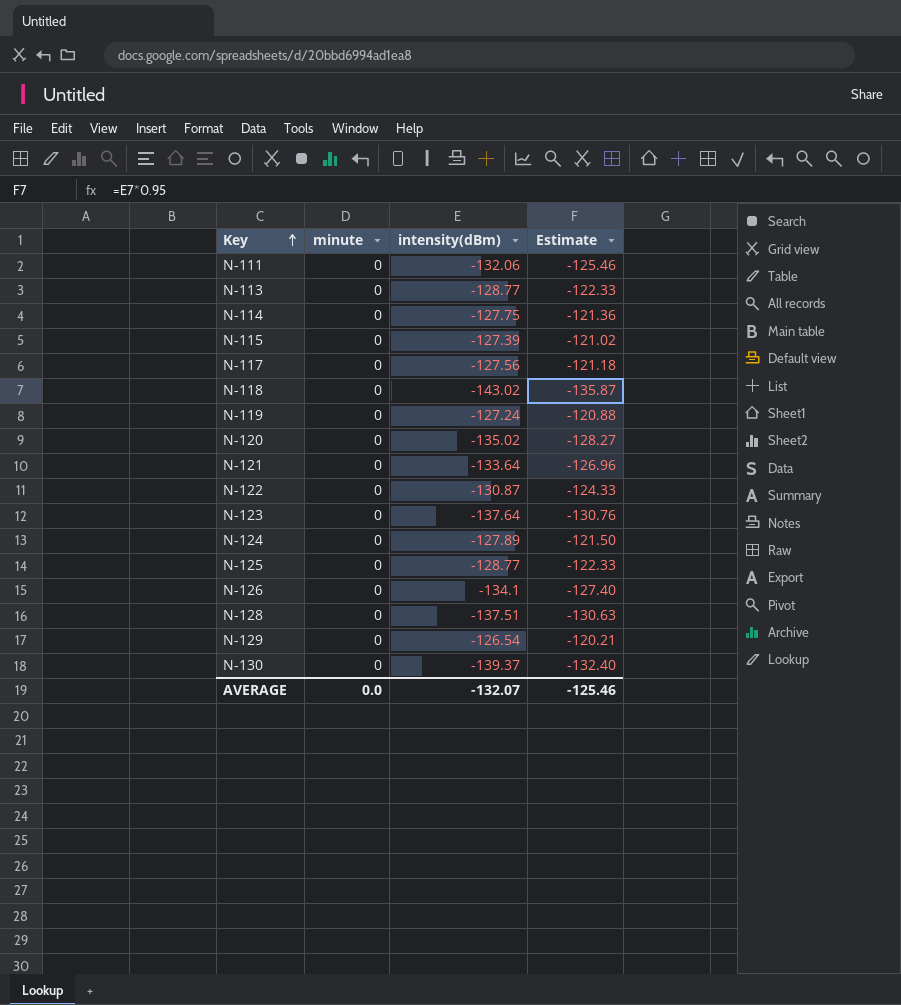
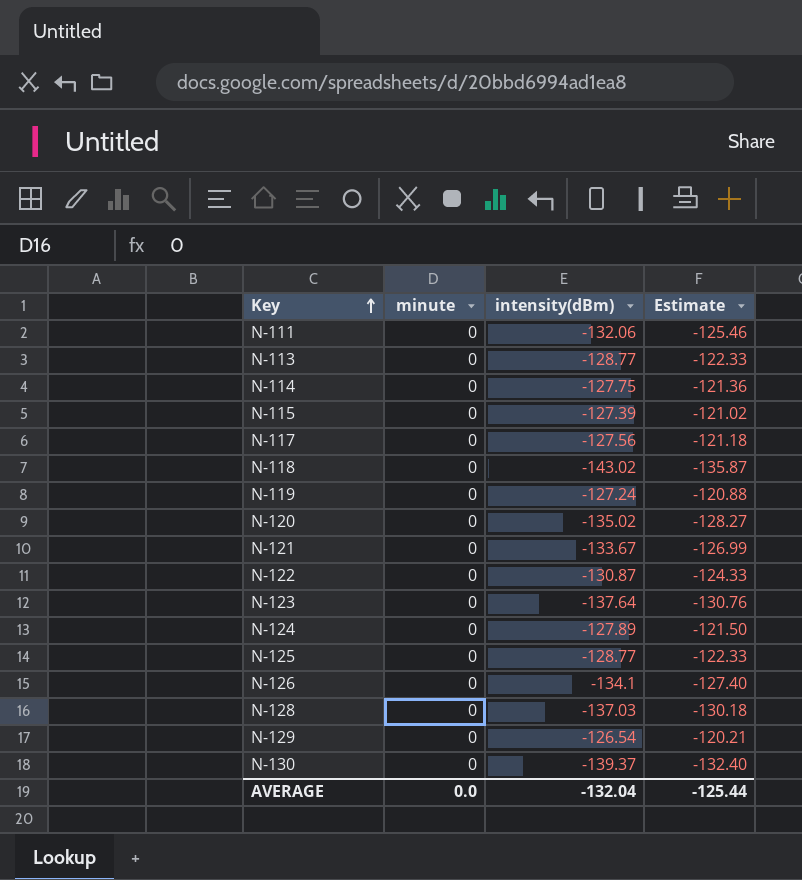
N-121 | intensity(dBm): -133.64 -> -133.67
N-121 | Estimate: -126.96 -> -126.99
N-128 | intensity(dBm): -137.51 -> -137.03
N-128 | Estimate: -130.63 -> -130.18
AVERAGE | intensity(dBm): -132.07 -> -132.04
AVERAGE | Estimate: -125.46 -> -125.44

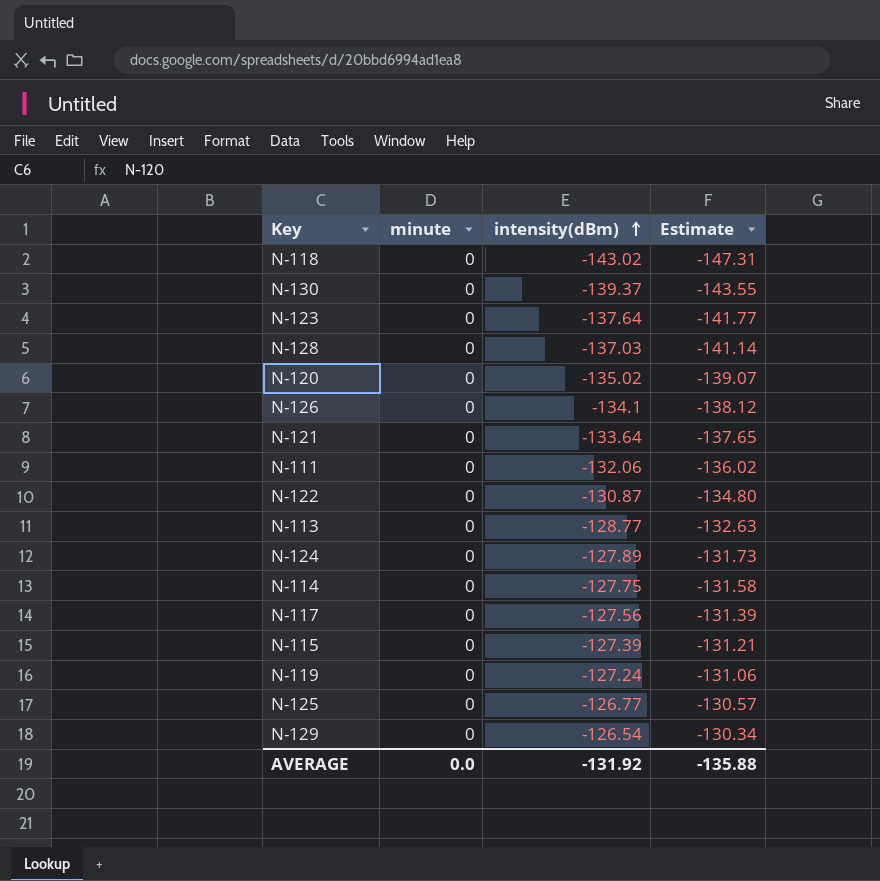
row order: Key ascending -> intensity(dBm) ascending
column Estimate | formula: [intensity(dBm)] * 0.95 -> [intensity(dBm)] * 1.03
N-121 | intensity(dBm): -133.67 -> -133.64
N-125 | intensity(dBm): -128.77 -> -126.77
AVERAGE | intensity(dBm): -132.04 -> -131.92
AVERAGE | Estimate: -125.44 -> -135.88

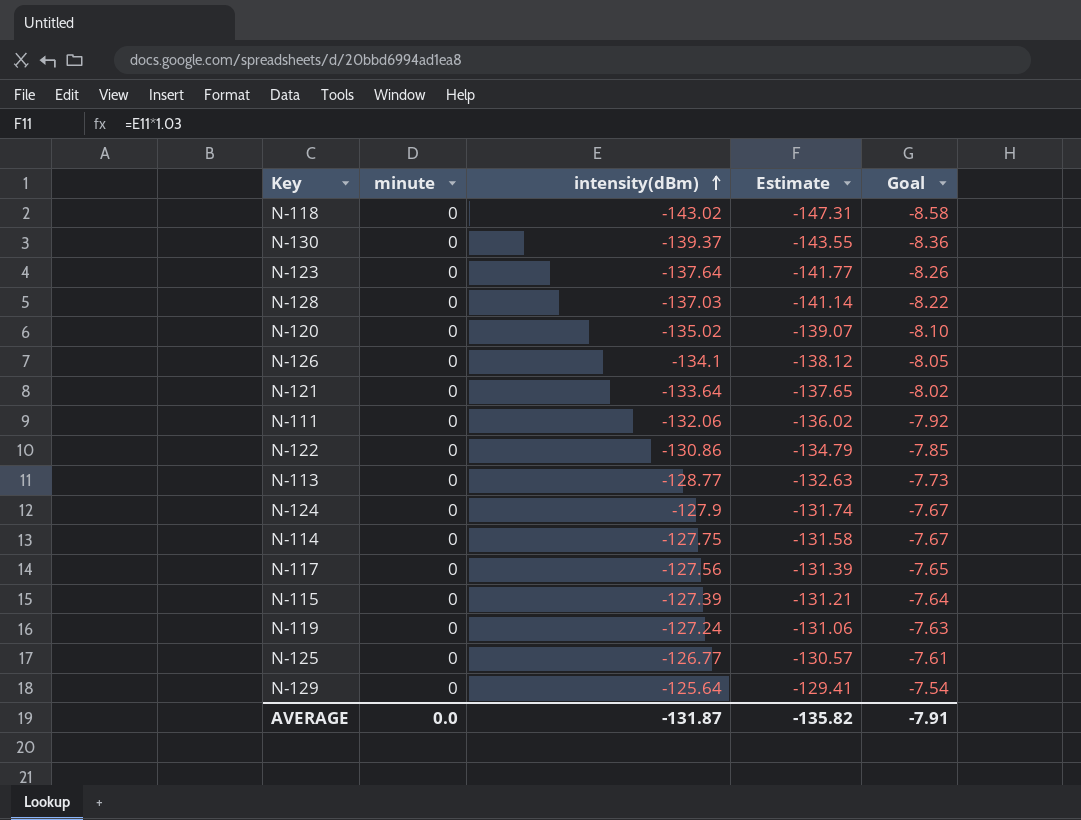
column Goal | formula: none -> [intensity(dBm)] * 0.06
N-122 | intensity(dBm): -130.87 -> -130.86
N-122 | Estimate: -134.80 -> -134.79
N-124 | intensity(dBm): -127.89 -> -127.9
N-124 | Estimate: -131.73 -> -131.74
N-129 | intensity(dBm): -126.54 -> -125.64
N-129 | Estimate: -130.34 -> -129.41
AVERAGE | intensity(dBm): -131.92 -> -131.87
AVERAGE | Estimate: -135.88 -> -135.82

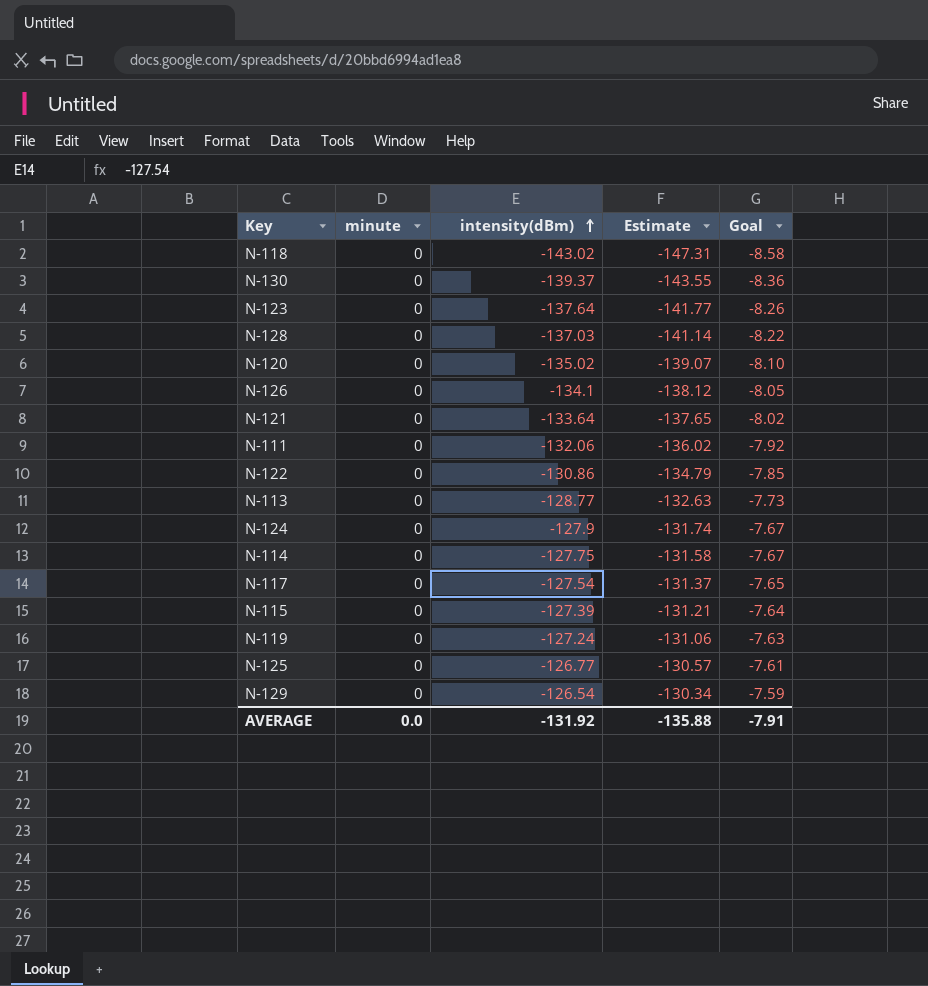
N-117 | intensity(dBm): -127.56 -> -127.54
N-117 | Estimate: -131.39 -> -131.37
N-129 | intensity(dBm): -125.64 -> -126.54
N-129 | Estimate: -129.41 -> -130.34
N-129 | Goal: -7.54 -> -7.59
AVERAGE | intensity(dBm): -131.87 -> -131.92
AVERAGE | Estimate: -135.82 -> -135.88

